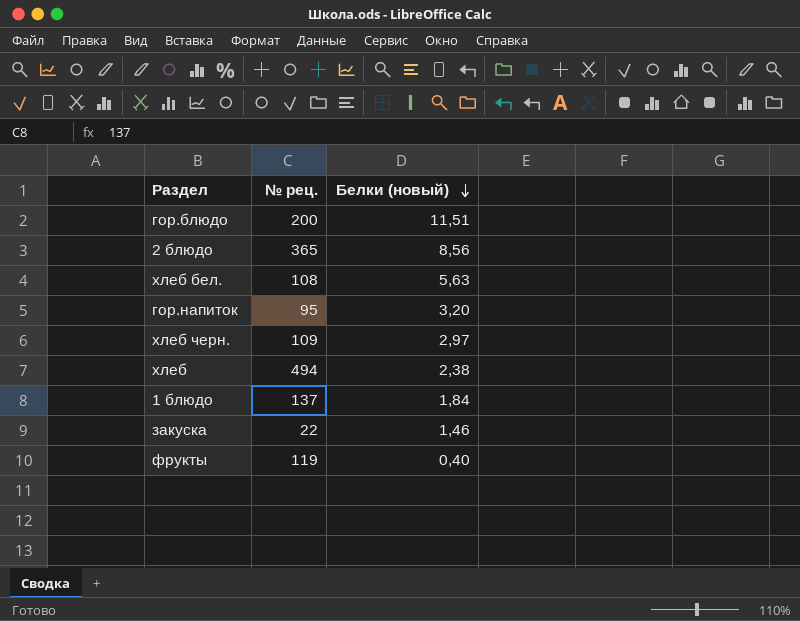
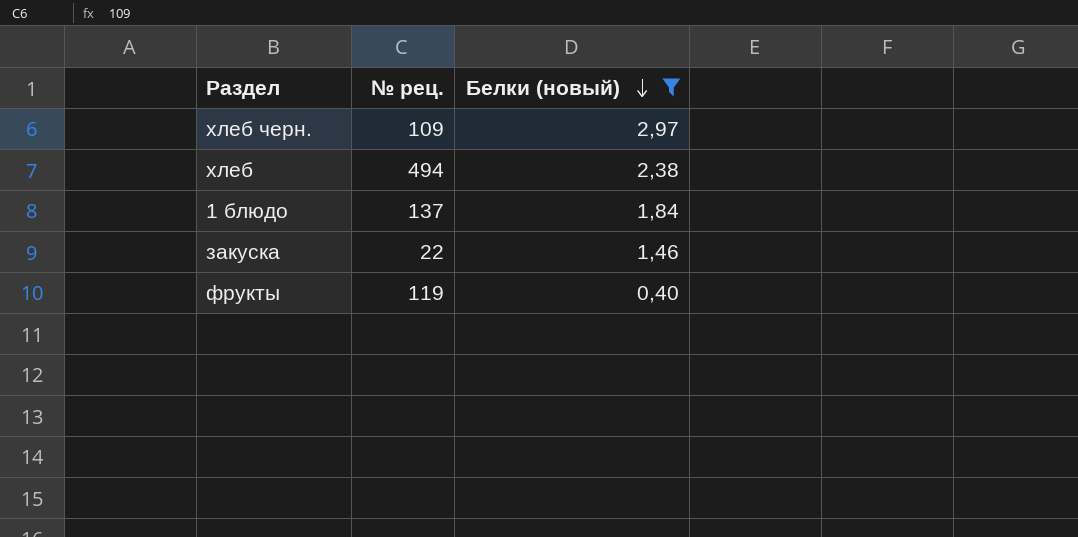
filter: none -> Белки (новый) <= 2,97

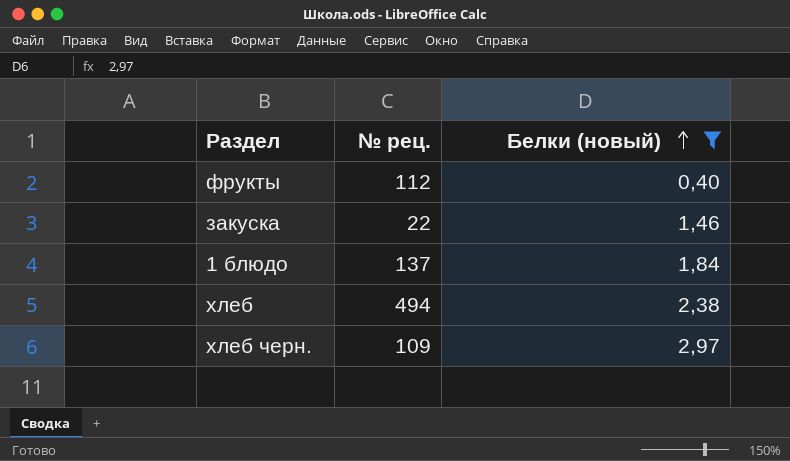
row order: Белки (новый) descending -> Белки (новый) ascending
фрукты | № рец.: 119 -> 112

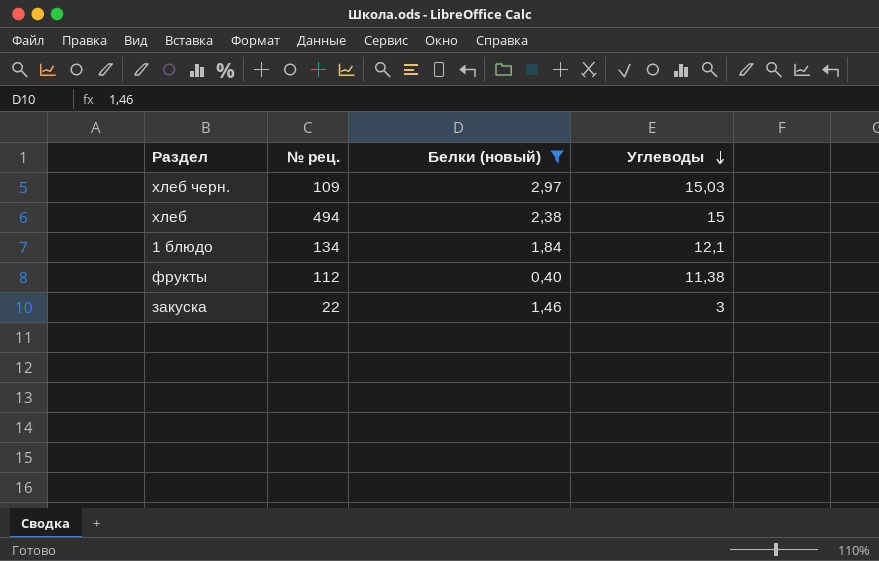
row order: Белки (новый) ascending -> Углеводы descending
column Углеводы | position: none -> 4
1 блюдо | № рец.: 137 -> 134

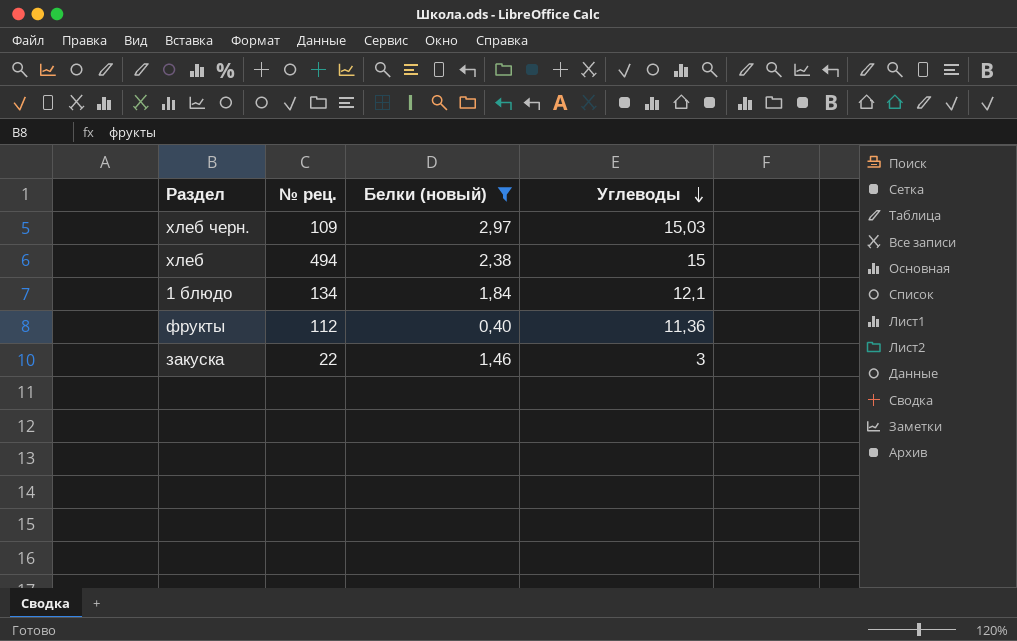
фрукты | Углеводы: 11,38 -> 11,36

